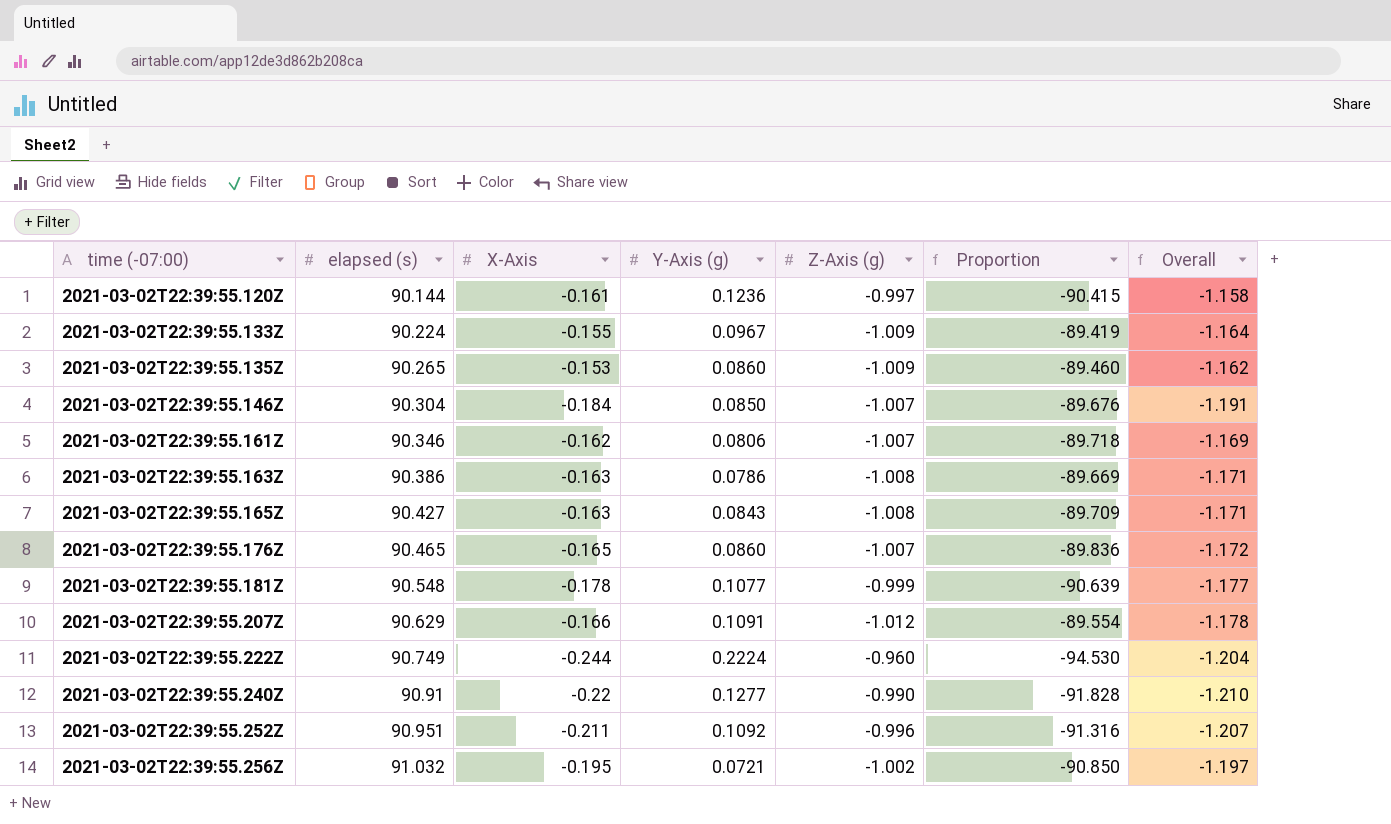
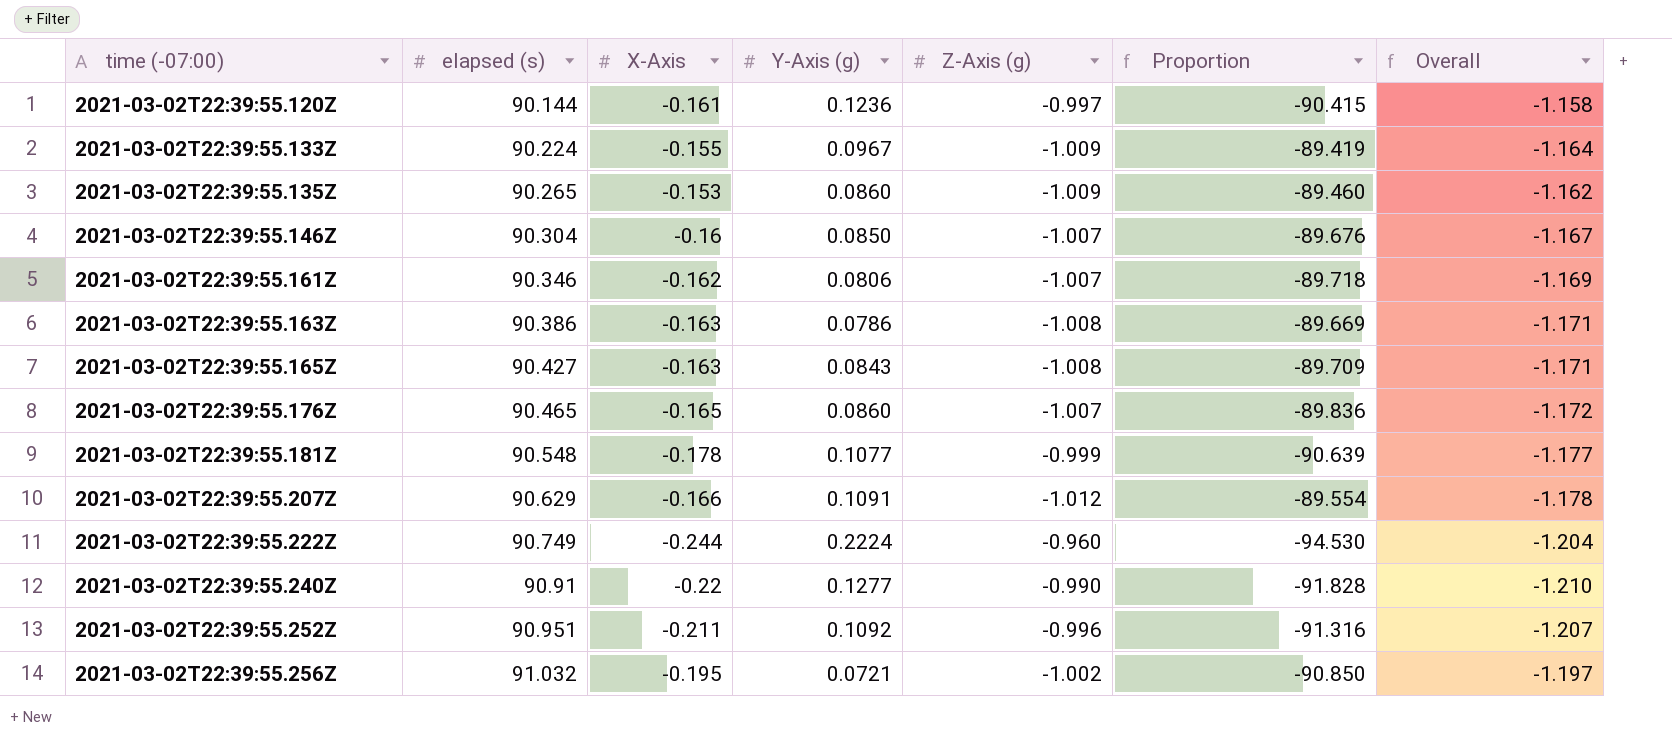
2021-03-02T22:39:55.146Z | X-Axis: -0.184 -> -0.16
2021-03-02T22:39:55.146Z | Overall: -1.191 -> -1.167

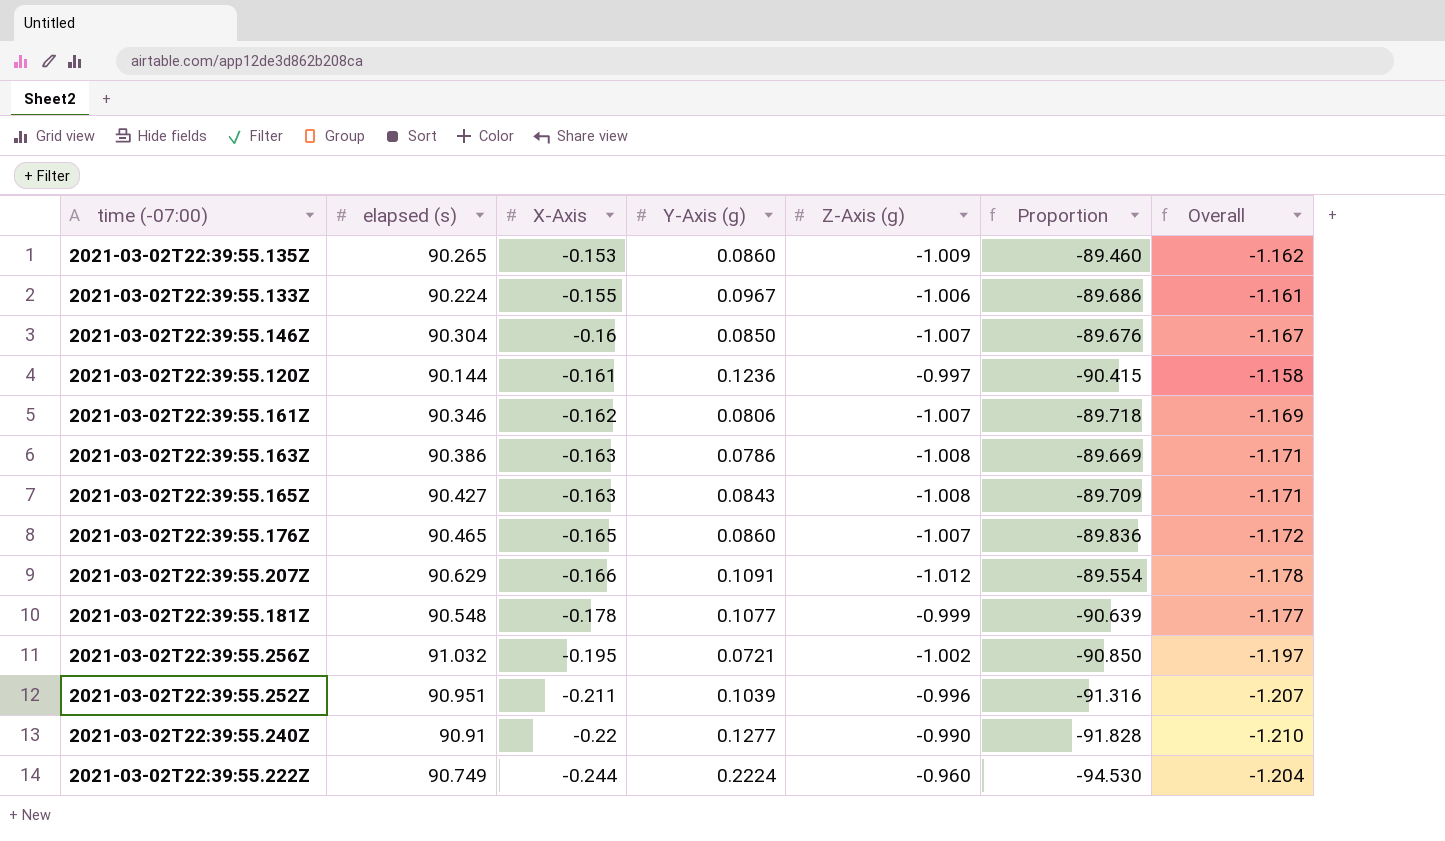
row order: time (-07:00) ascending -> X-Axis descending
2021-03-02T22:39:55.133Z | Z-Axis (g): -1.009 -> -1.006
2021-03-02T22:39:55.133Z | Proportion: -89.419 -> -89.686
2021-03-02T22:39:55.133Z | Overall: -1.164 -> -1.161
2021-03-02T22:39:55.252Z | Y-Axis (g): 0.1092 -> 0.1039

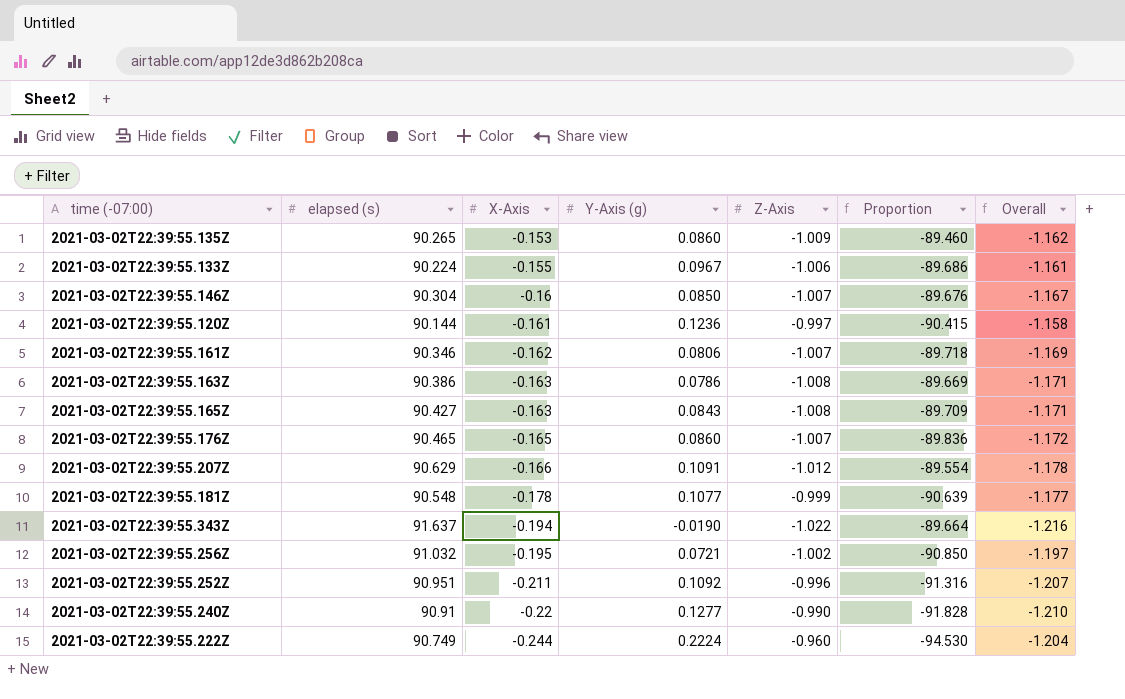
column name: Z-Axis (g) -> Z-Axis
row 2021-03-02T22:39:55.343Z: none -> 91.637 | -0.194 | -0.0190 | -1.022 | -89.664 | -1.216
2021-03-02T22:39:55.252Z | Y-Axis (g): 0.1039 -> 0.1092

